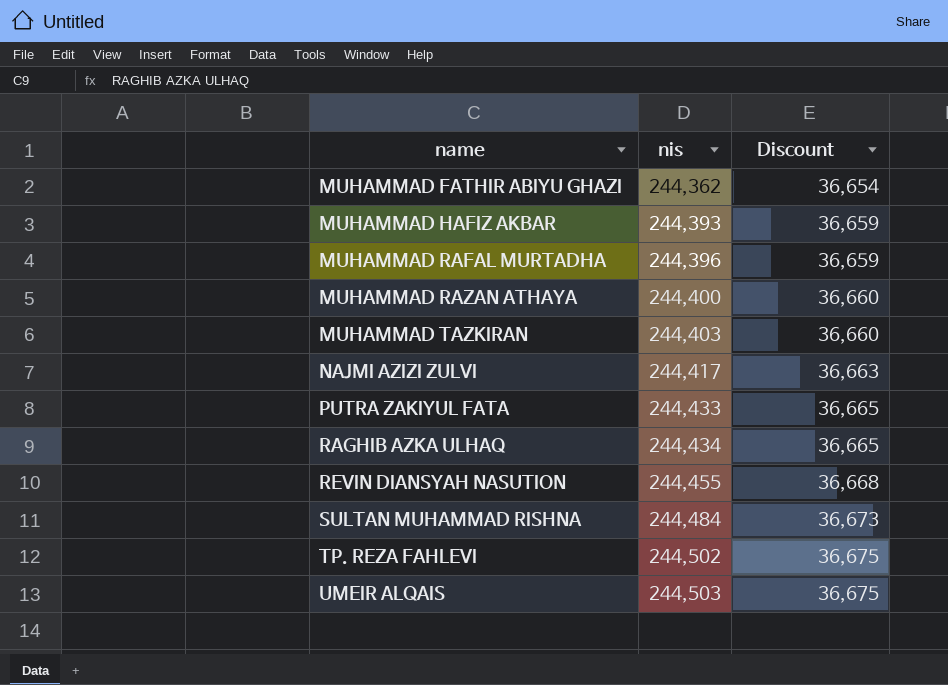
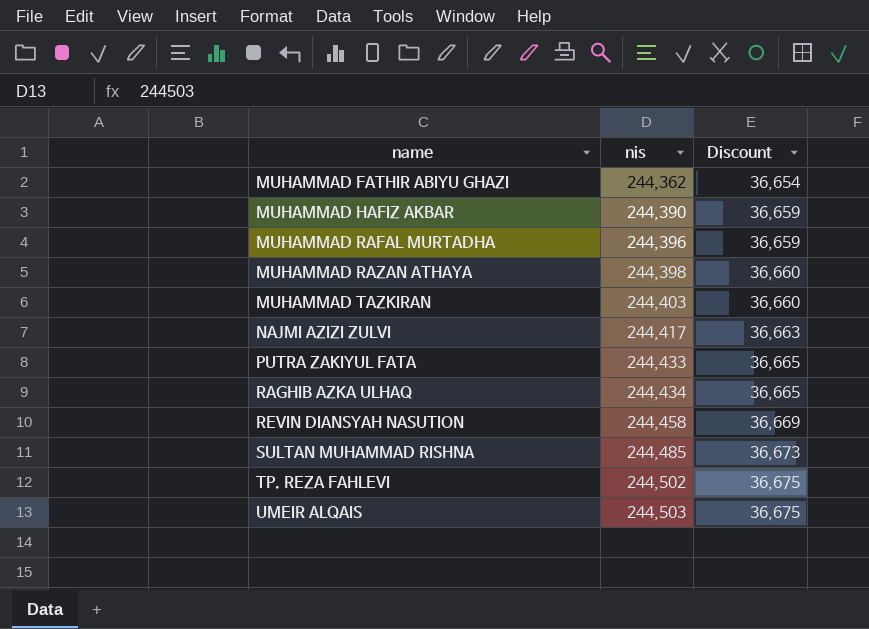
MUHAMMAD HAFIZ AKBAR | nis: 244,393 -> 244,390
MUHAMMAD RAZAN ATHAYA | nis: 244,400 -> 244,398
REVIN DIANSYAH NASUTION | nis: 244,455 -> 244,458
REVIN DIANSYAH NASUTION | Discount: 36,668 -> 36,669
SULTAN MUHAMMAD RISHNA | nis: 244,484 -> 244,485

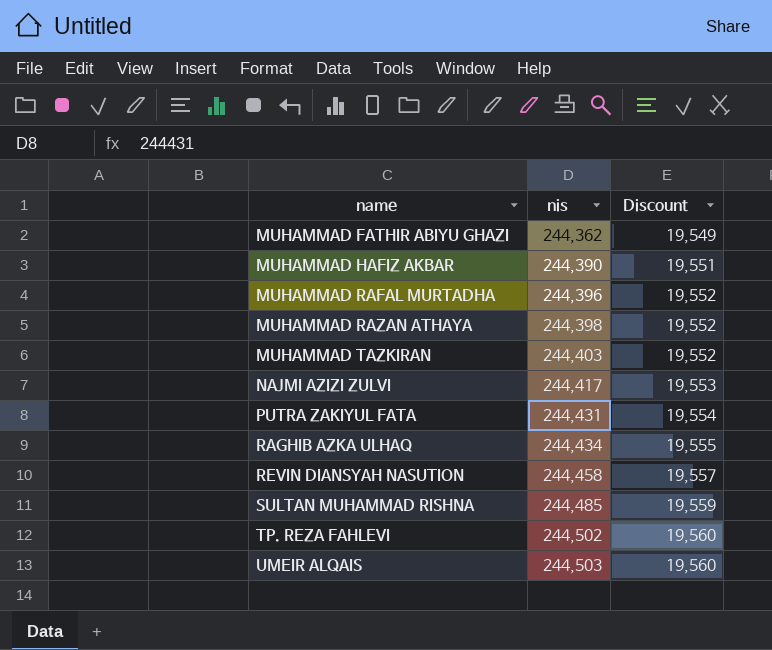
column Discount | formula: [nis] * 0.15 -> [nis] * 0.08
PUTRA ZAKIYUL FATA | nis: 244,433 -> 244,431

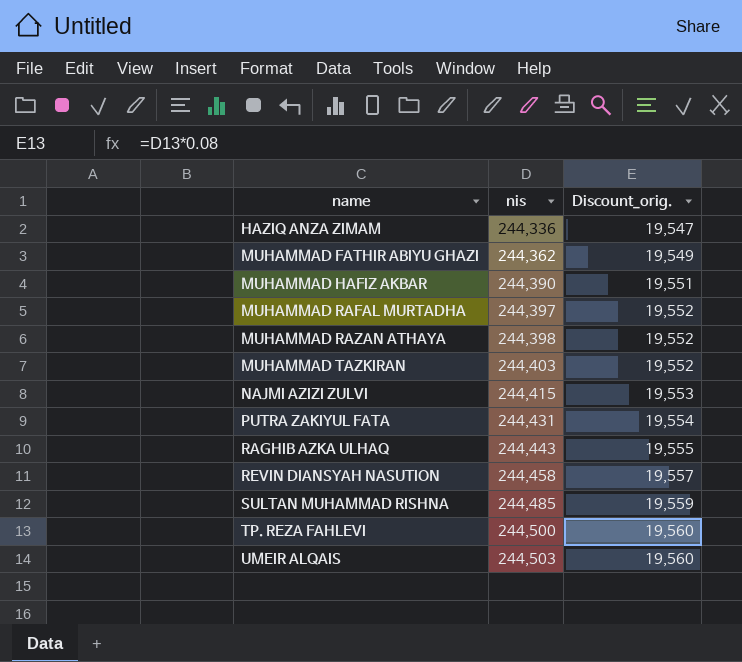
column name: Discount -> Discount_orig.
row HAZIQ ANZA ZIMAM: none -> 244,336 | 19,547
MUHAMMAD RAFAL MURTADHA | nis: 244,396 -> 244,397
NAJMI AZIZI ZULVI | nis: 244,417 -> 244,415
RAGHIB AZKA ULHAQ | nis: 244,434 -> 244,443
TP. REZA FAHLEVI | nis: 244,502 -> 244,500

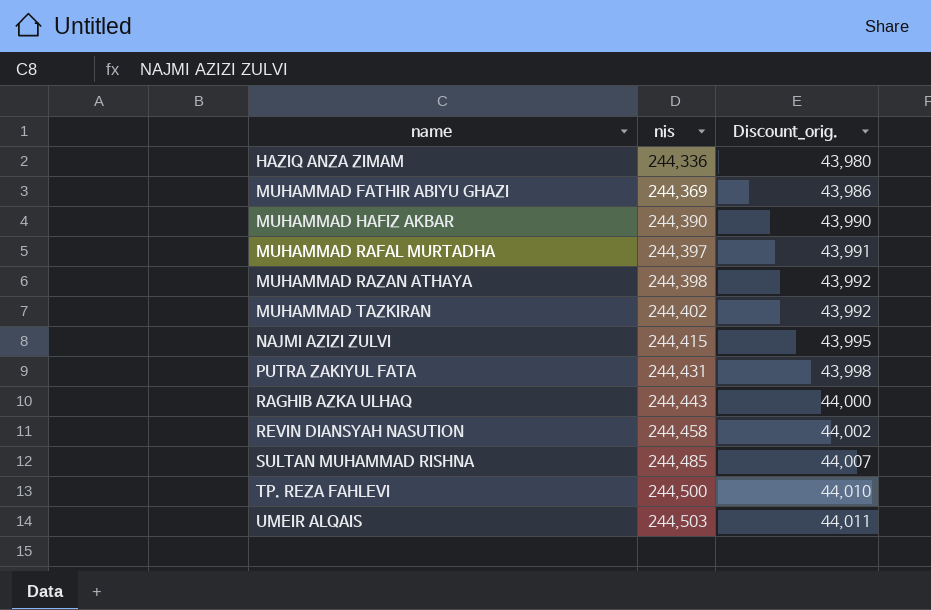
column Discount_orig. | formula: [nis] * 0.08 -> [nis] * 0.18
MUHAMMAD FATHIR ABIYU GHAZI | nis: 244,362 -> 244,369
MUHAMMAD TAZKIRAN | nis: 244,403 -> 244,402

